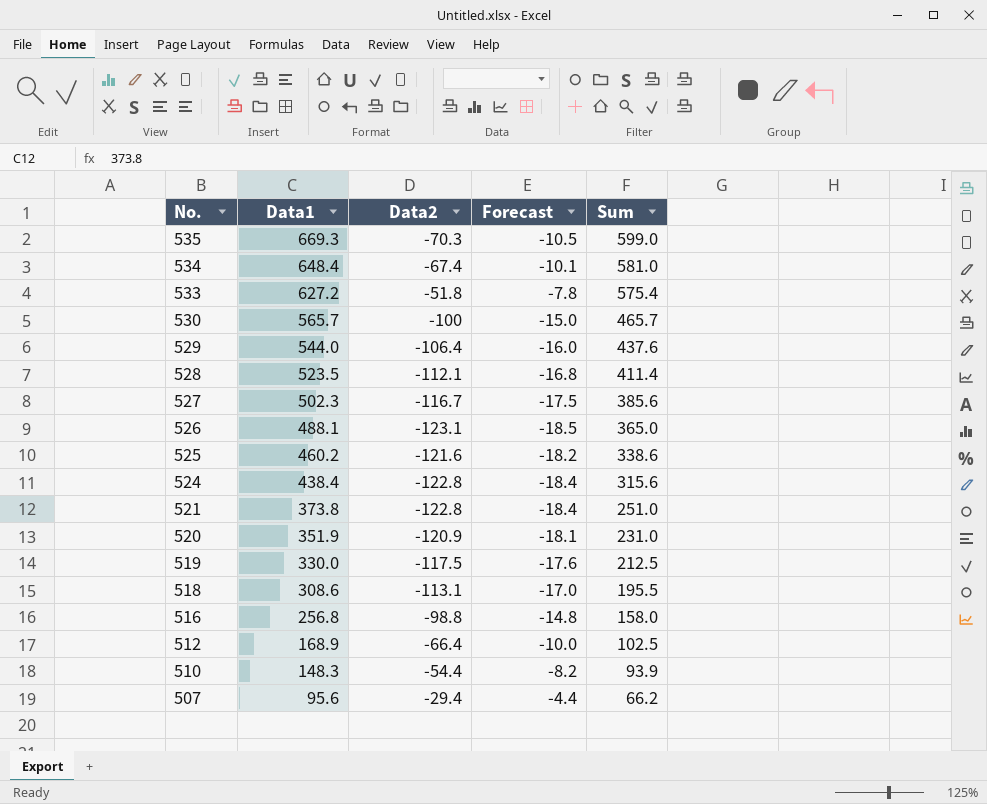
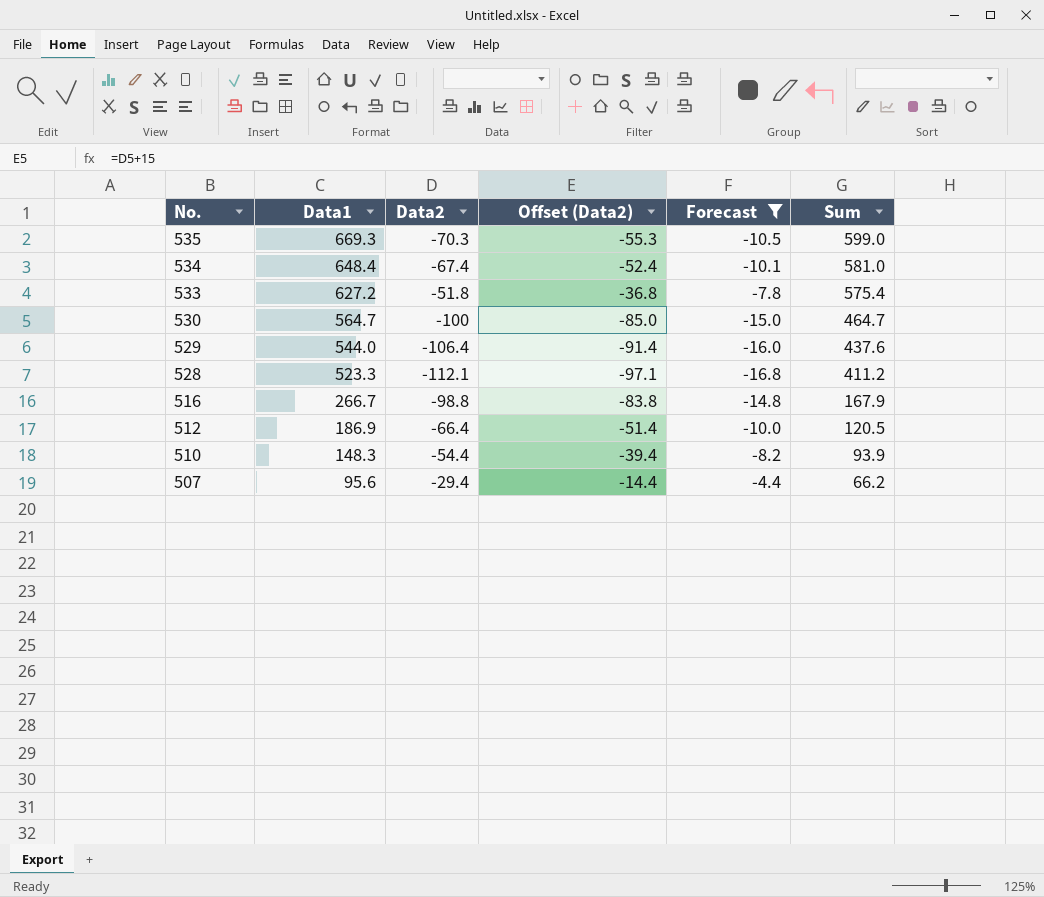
filter: none -> Forecast >= -16.8
column Offset (Data2) | formula: none -> [Data2] + 15
530 | Data1: 565.7 -> 564.7
530 | Sum: 465.7 -> 464.7
528 | Data1: 523.5 -> 523.3
528 | Sum: 411.4 -> 411.2
516 | Data1: 256.8 -> 266.7
516 | Sum: 158.0 -> 167.9
512 | Data1: 168.9 -> 186.9
512 | Sum: 102.5 -> 120.5

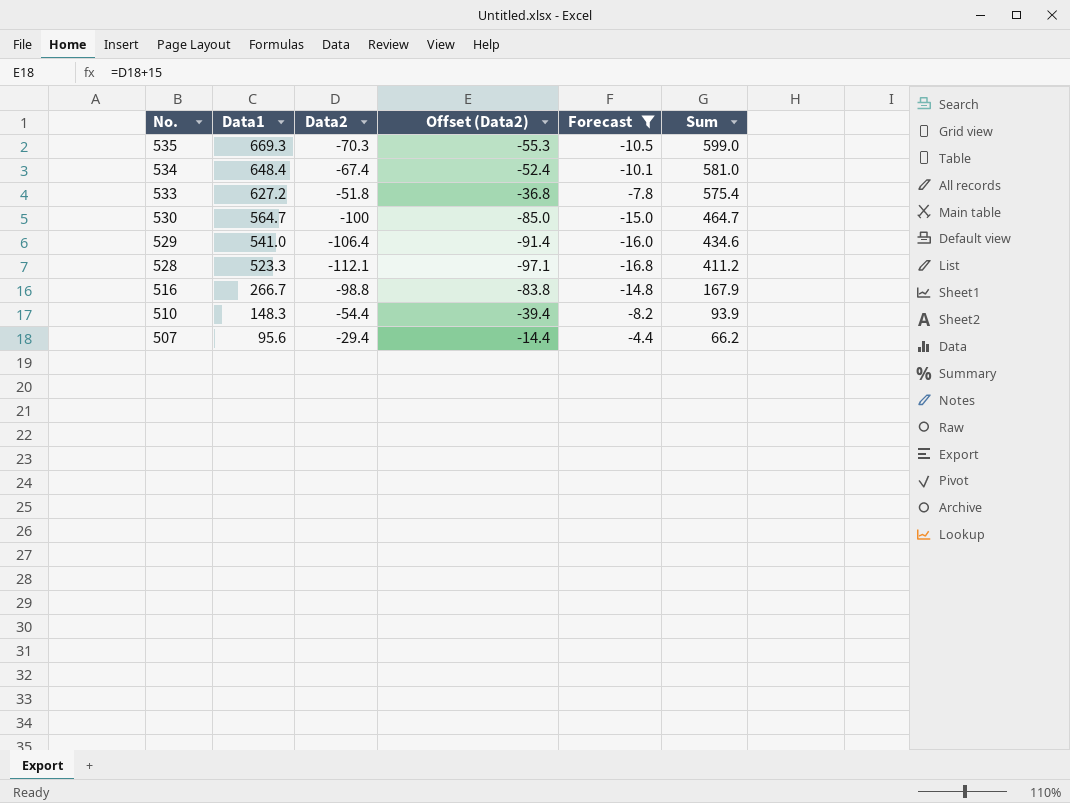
row 512: 186.9 | -66.4 | -51.4 | -10.0 | 120.5 -> none
529 | Data1: 544.0 -> 541.0
529 | Sum: 437.6 -> 434.6

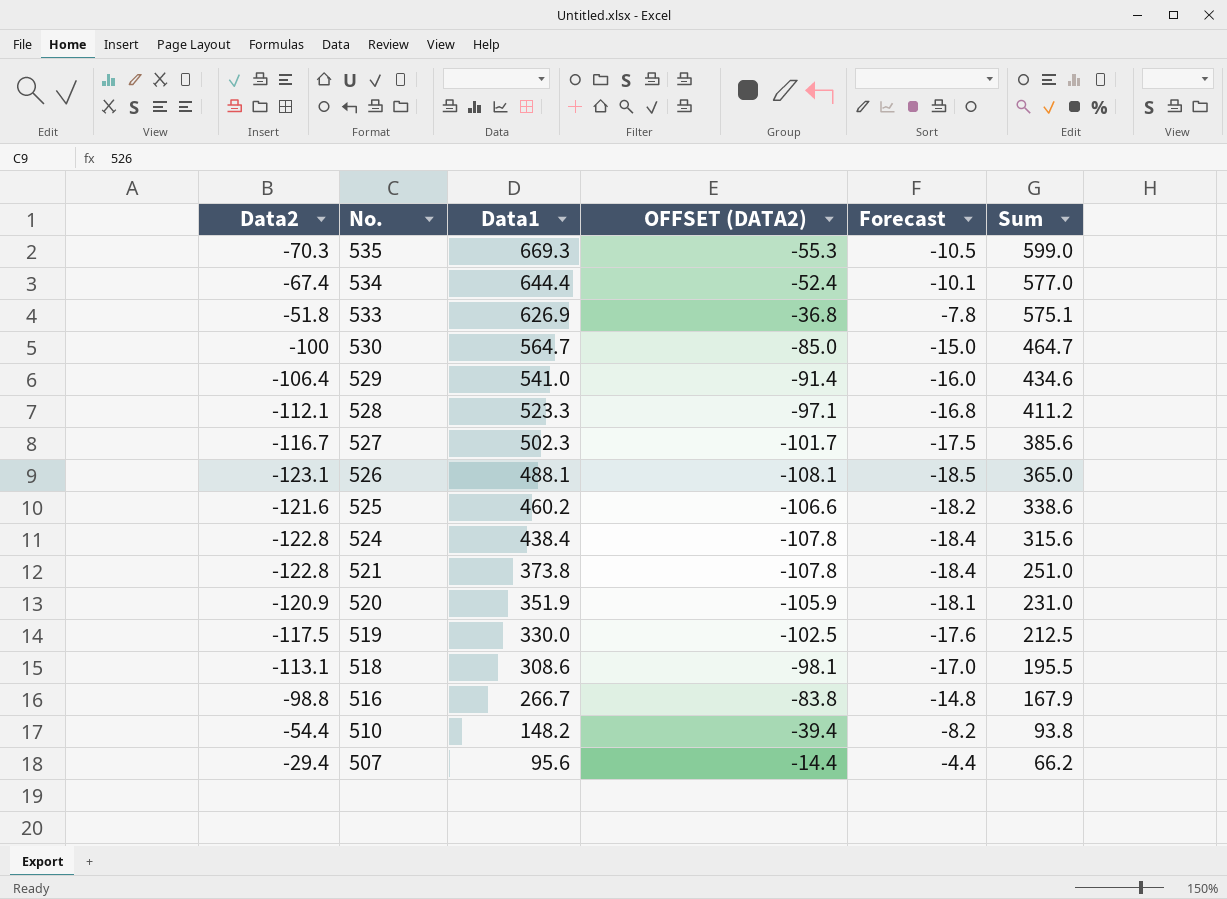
filter: Forecast >= -16.8 -> none
column Data2 | position: 3 -> 1
column name: Offset (Data2) -> OFFSET (DATA2)
534 | Data1: 648.4 -> 644.4
534 | Sum: 581.0 -> 577.0
533 | Data1: 627.2 -> 626.9
533 | Sum: 575.4 -> 575.1
510 | Data1: 148.3 -> 148.2
510 | Sum: 93.9 -> 93.8

